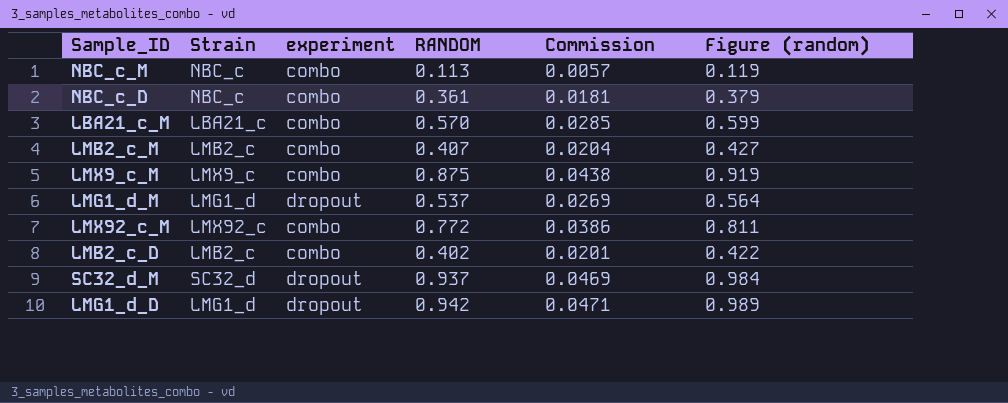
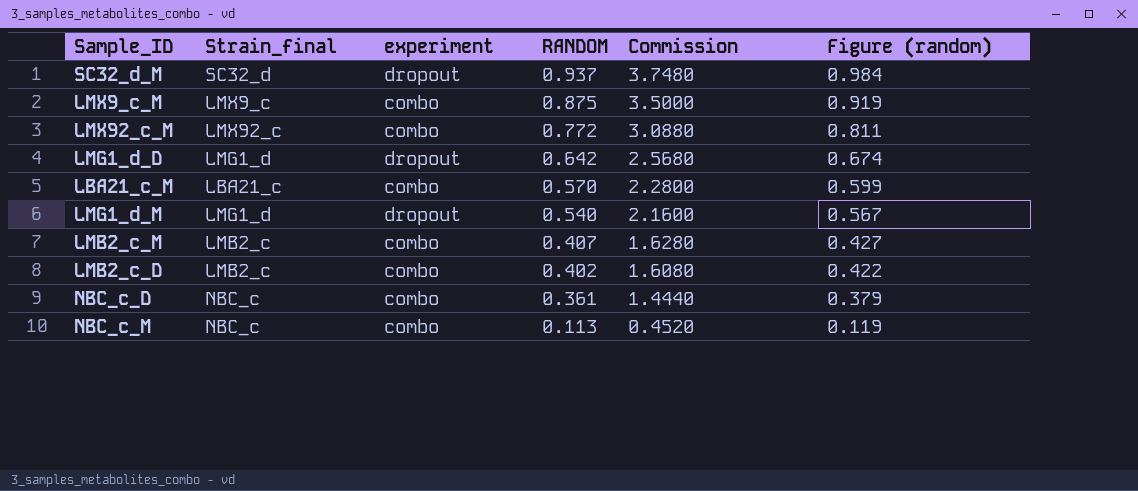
row order: none -> RANDOM descending
column name: Strain -> Strain_final
column Commission | formula: [RANDOM] * 0.05 -> [RANDOM] * 4
LMG1_d_D | RANDOM: 0.942 -> 0.642
LMG1_d_D | Figure (random): 0.989 -> 0.674
LMG1_d_M | RANDOM: 0.537 -> 0.540
LMG1_d_M | Figure (random): 0.564 -> 0.567

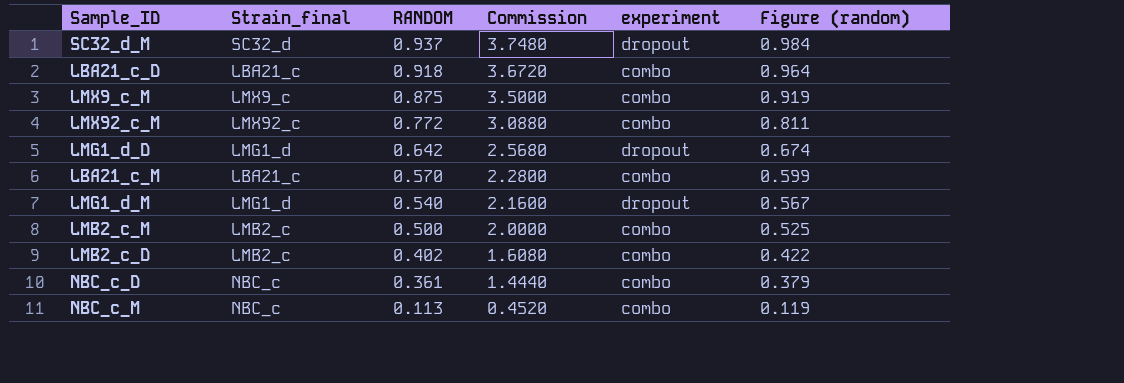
column experiment | position: 3 -> 5
row LBA21_c_D: none -> LBA21_c | 0.918 | 3.6720 | combo | 0.964
LMB2_c_M | RANDOM: 0.407 -> 0.500
LMB2_c_M | Commission: 1.6280 -> 2.0000
LMB2_c_M | Figure (random): 0.427 -> 0.525

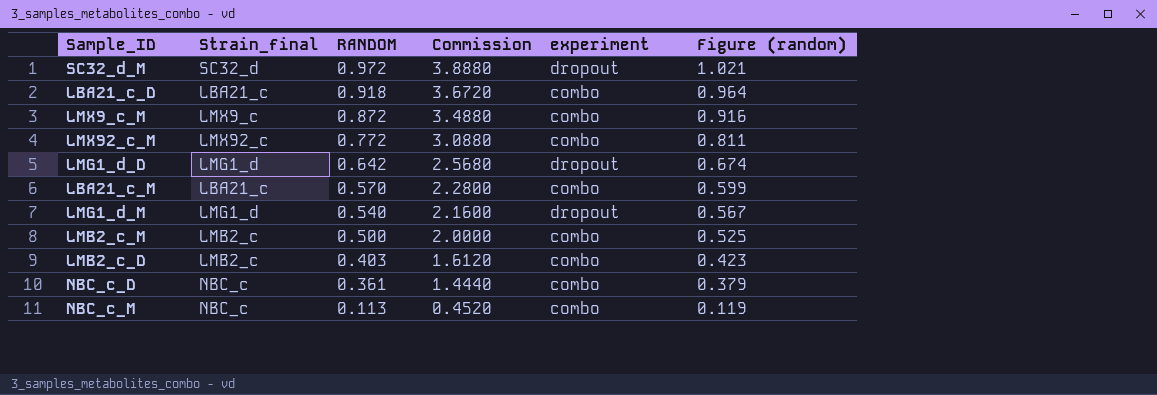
SC32_d_M | RANDOM: 0.937 -> 0.972
SC32_d_M | Commission: 3.7480 -> 3.8880
SC32_d_M | Figure (random): 0.984 -> 1.021
LMX9_c_M | RANDOM: 0.875 -> 0.872
LMX9_c_M | Commission: 3.5000 -> 3.4880
LMX9_c_M | Figure (random): 0.919 -> 0.916
LMB2_c_D | RANDOM: 0.402 -> 0.403
LMB2_c_D | Commission: 1.6080 -> 1.6120
LMB2_c_D | Figure (random): 0.422 -> 0.423

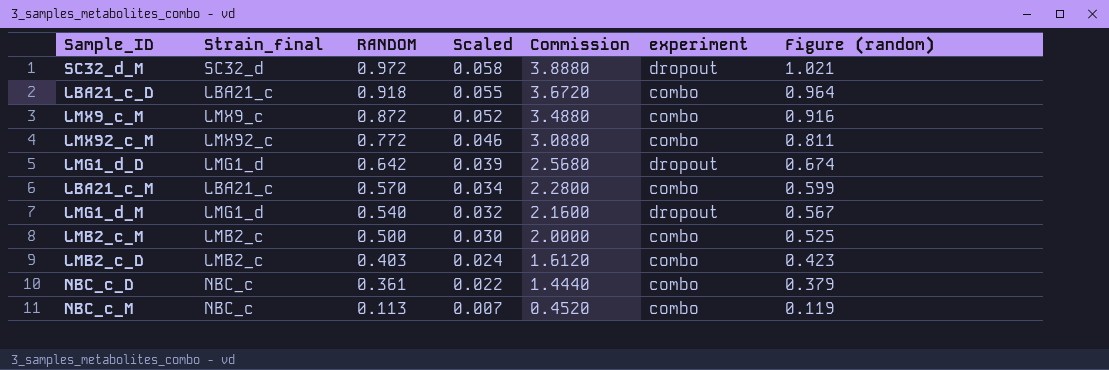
column Scaled | formula: none -> [RANDOM] * 0.06

